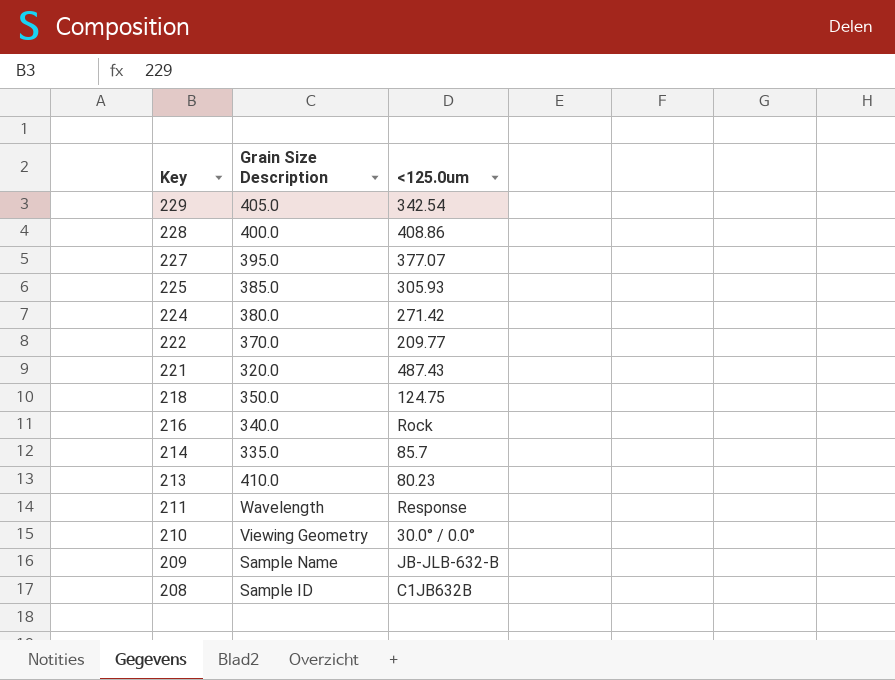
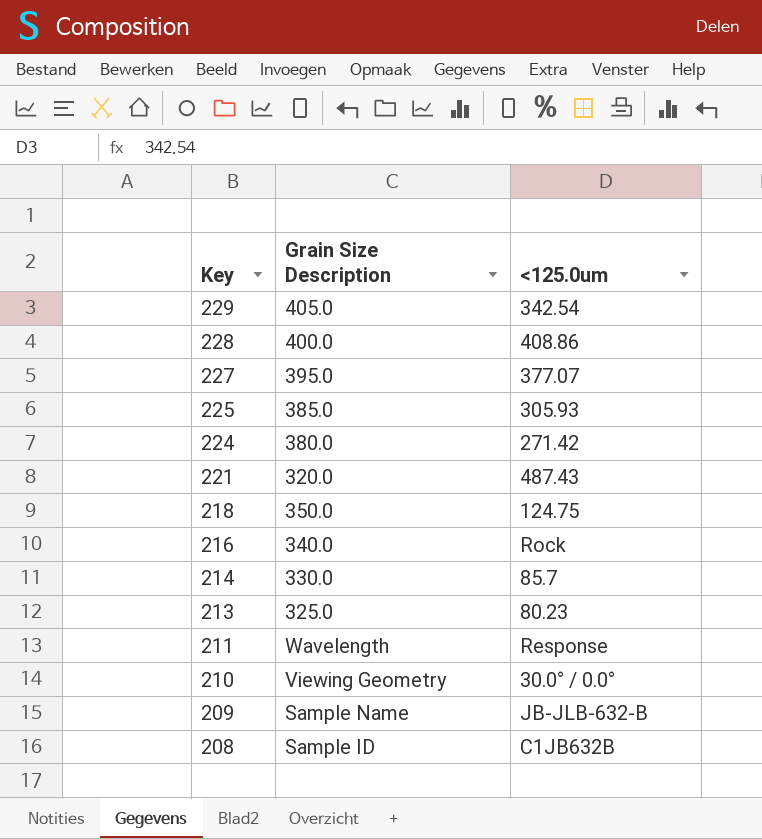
row 222: 370.0 | 209.77 -> none
214 | Grain Size Description: 335.0 -> 330.0
213 | Grain Size Description: 410.0 -> 325.0

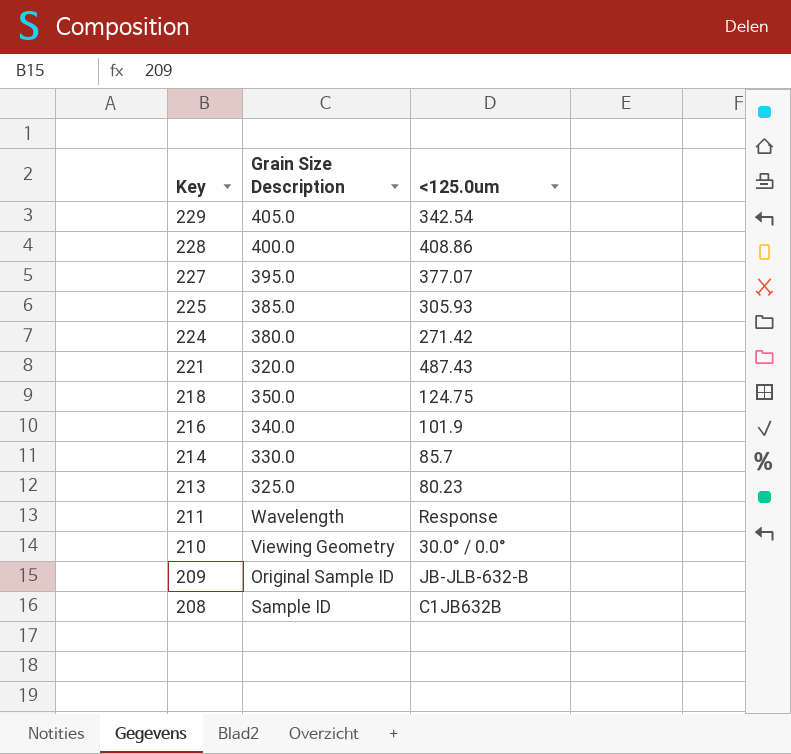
216 | <125.0um: Rock -> 101.9
209 | Grain Size Description: Sample Name -> Original Sample ID

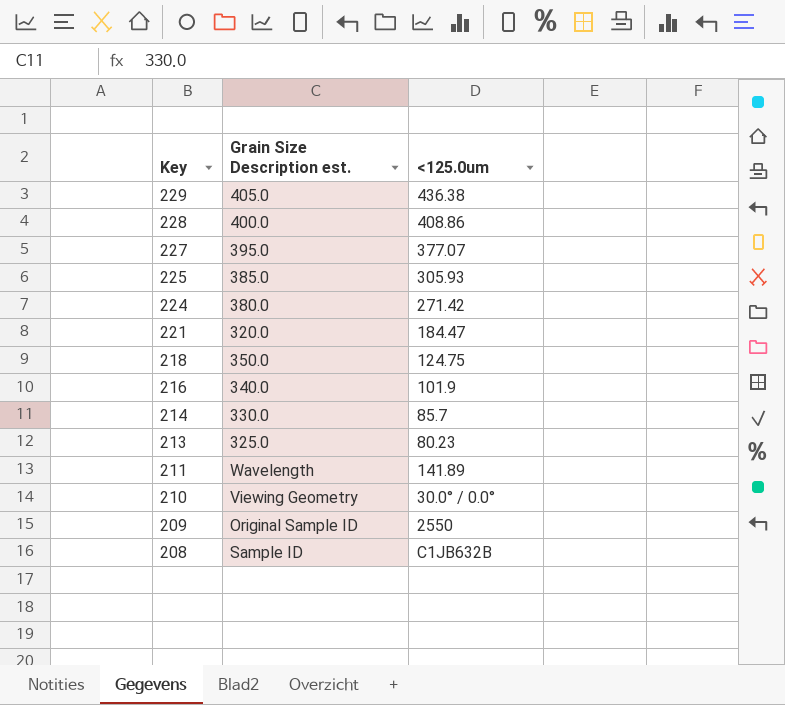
column name: Grain Size Description -> Grain Size Description est.
229 | <125.0um: 342.54 -> 436.38
221 | <125.0um: 487.43 -> 184.47
211 | <125.0um: Response -> 141.89
209 | <125.0um: JB-JLB-632-B -> 2550

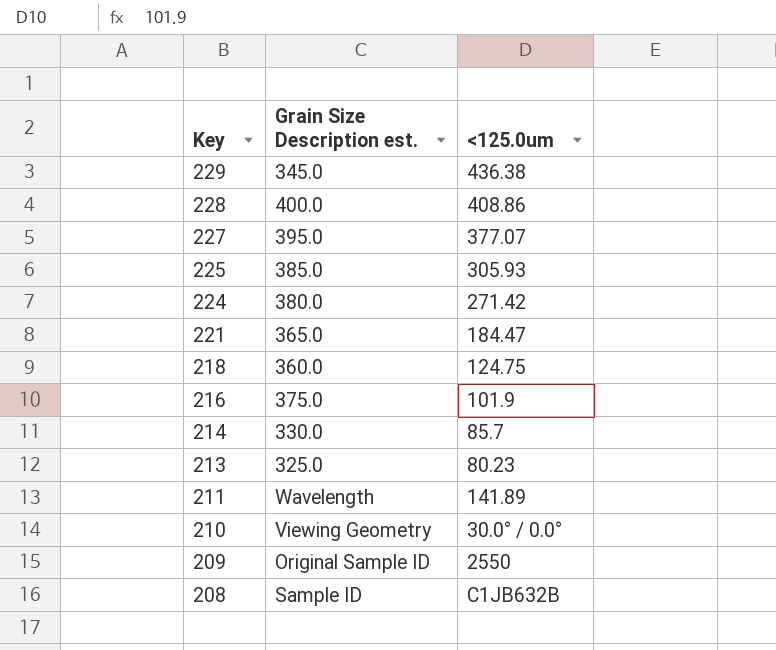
229 | Grain Size Description est.: 405.0 -> 345.0
221 | Grain Size Description est.: 320.0 -> 365.0
218 | Grain Size Description est.: 350.0 -> 360.0
216 | Grain Size Description est.: 340.0 -> 375.0

